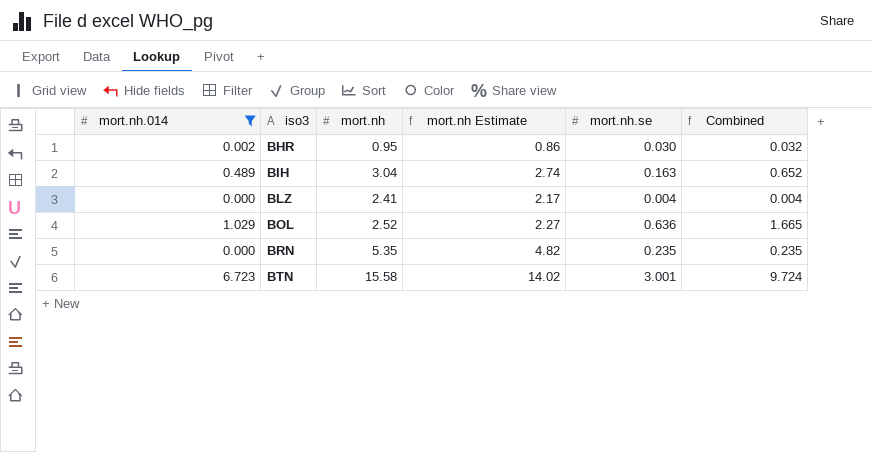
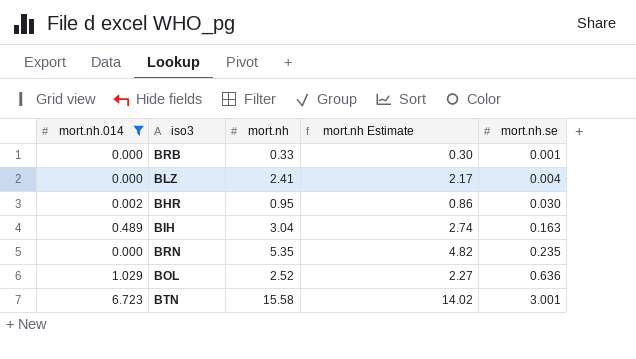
row order: iso3 ascending -> mort.nh.se ascending
column Combined | formula: [mort.nh.014] + [mort.nh.se] -> none
row BRB: none -> 0.000 | 0.33 | 0.30 | 0.001

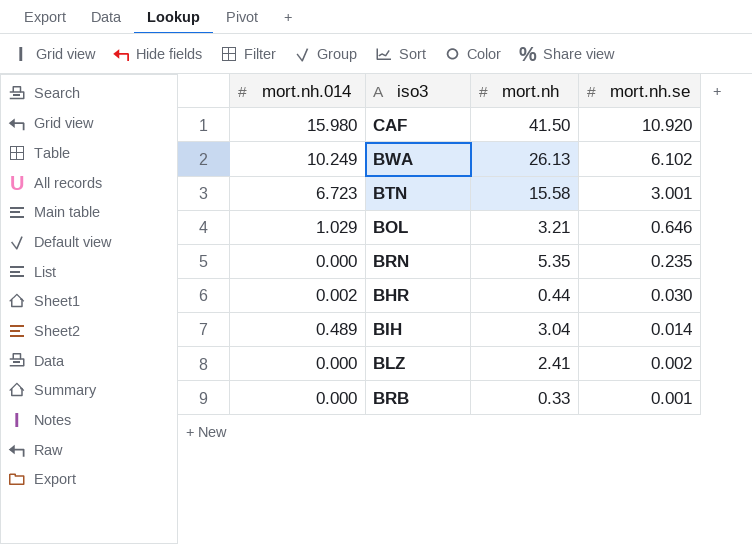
filter: mort.nh.014 <= 6.723 -> none
row order: mort.nh.se ascending -> mort.nh.se descending
column mort.nh Estimate | formula: [mort.nh] * 0.9 -> none
BOL | mort.nh: 2.52 -> 3.21
BOL | mort.nh.se: 0.636 -> 0.646
BHR | mort.nh: 0.95 -> 0.44
BIH | mort.nh.se: 0.163 -> 0.014
BLZ | mort.nh.se: 0.004 -> 0.002

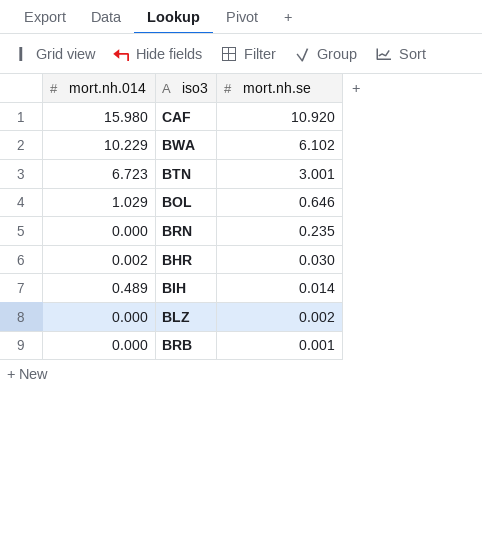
column mort.nh | position: 3 -> none
BWA | mort.nh.014: 10.249 -> 10.229

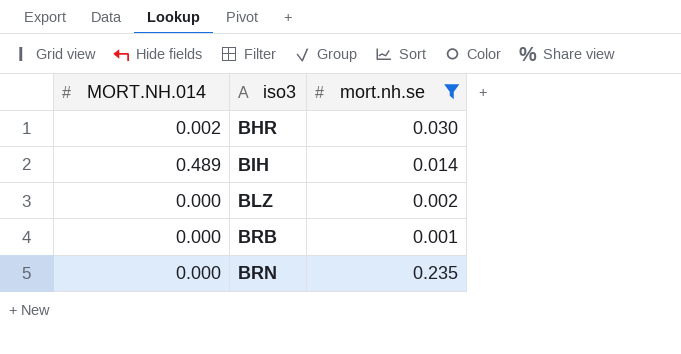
filter: none -> mort.nh.se <= 0.235
row order: mort.nh.se descending -> iso3 ascending
column name: mort.nh.014 -> MORT.NH.014

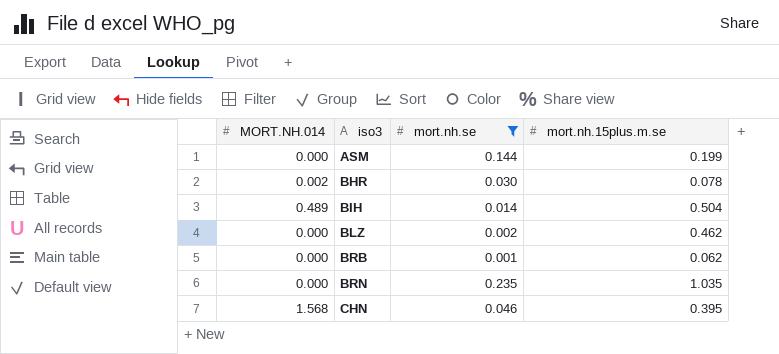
column mort.nh.15plus.m.se | position: none -> 4
row ASM: none -> 0.000 | 0.144 | 0.199
row CHN: none -> 1.568 | 0.046 | 0.395

